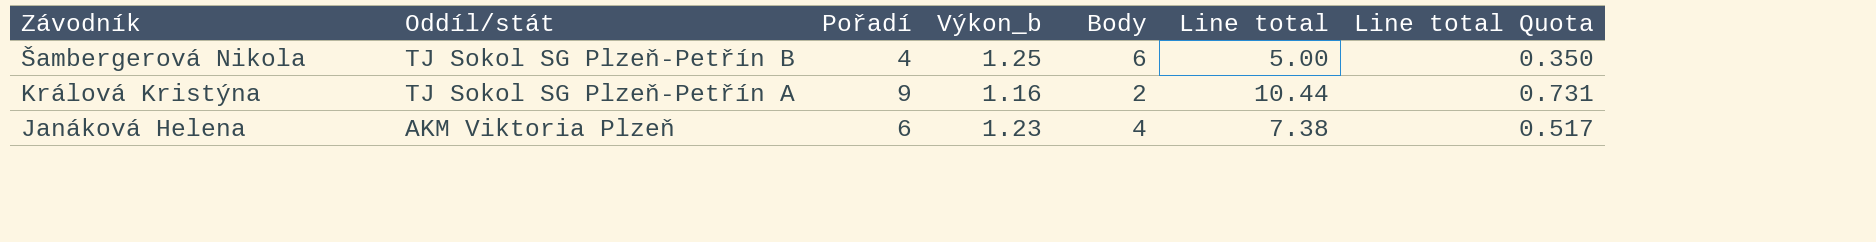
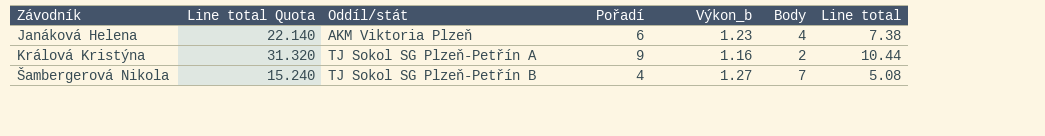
row order: Závodník descending -> Závodník ascending
column Line total Quota | formula: [Line total] * 0.07 -> [Line total] * 3
column Line total Quota | position: 7 -> 2
Šambergerová Nikola | Výkon_b: 1.25 -> 1.27
Šambergerová Nikola | Body: 6 -> 7
Šambergerová Nikola | Line total: 5.00 -> 5.08

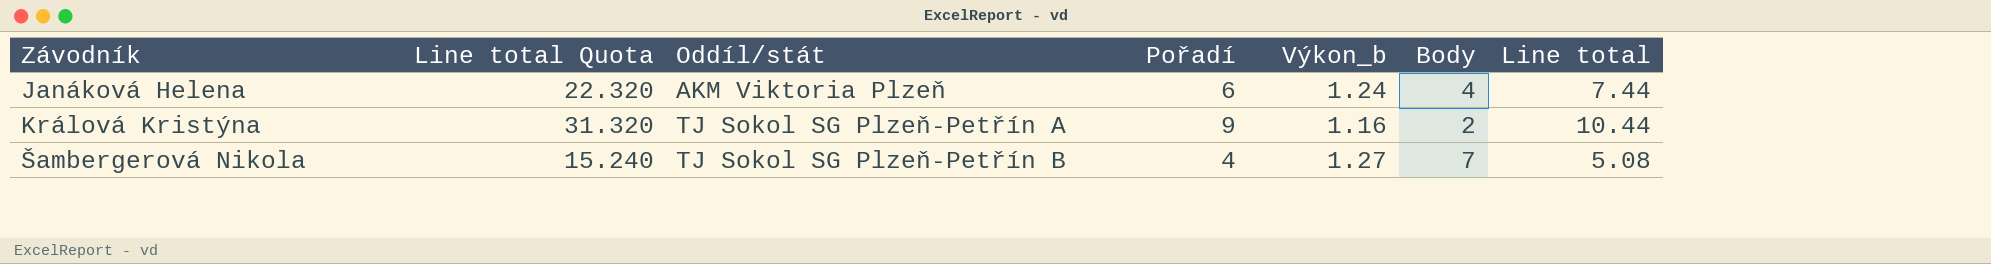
Janáková Helena | Line total Quota: 22.140 -> 22.320
Janáková Helena | Výkon_b: 1.23 -> 1.24
Janáková Helena | Line total: 7.38 -> 7.44

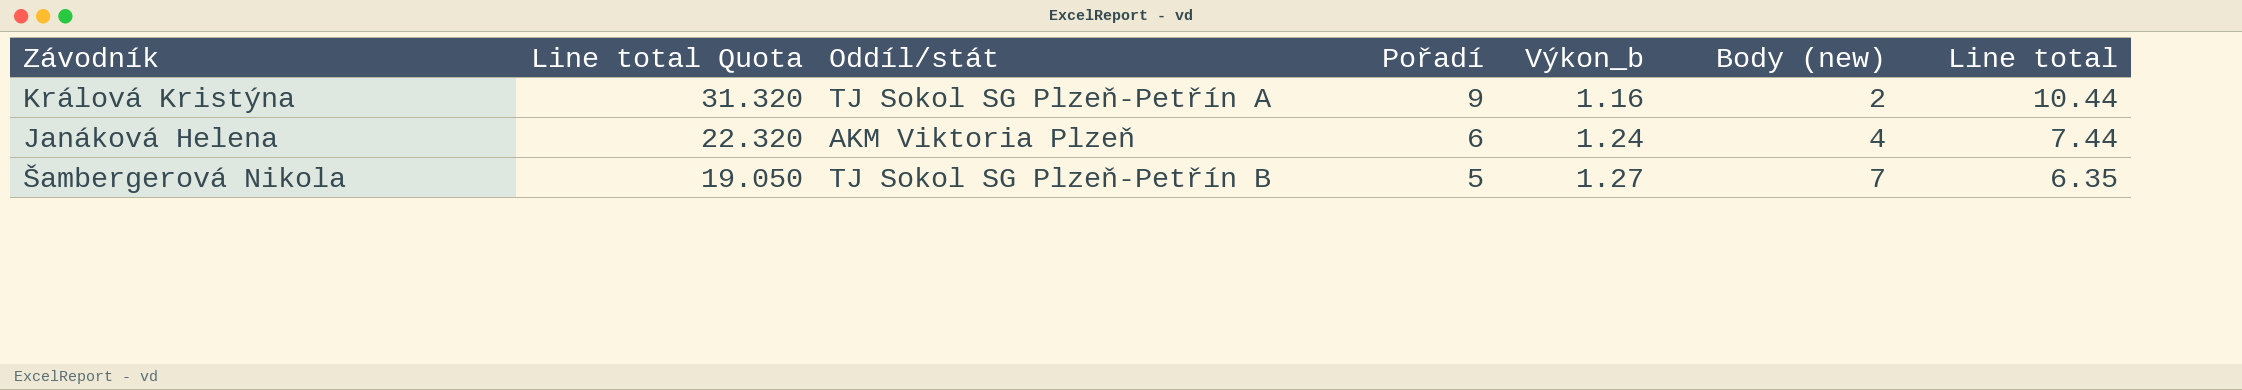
row order: Závodník ascending -> Line total Quota descending
column name: Body -> Body (new)
Šambergerová Nikola | Line total Quota: 15.240 -> 19.050
Šambergerová Nikola | Pořadí: 4 -> 5
Šambergerová Nikola | Line total: 5.08 -> 6.35

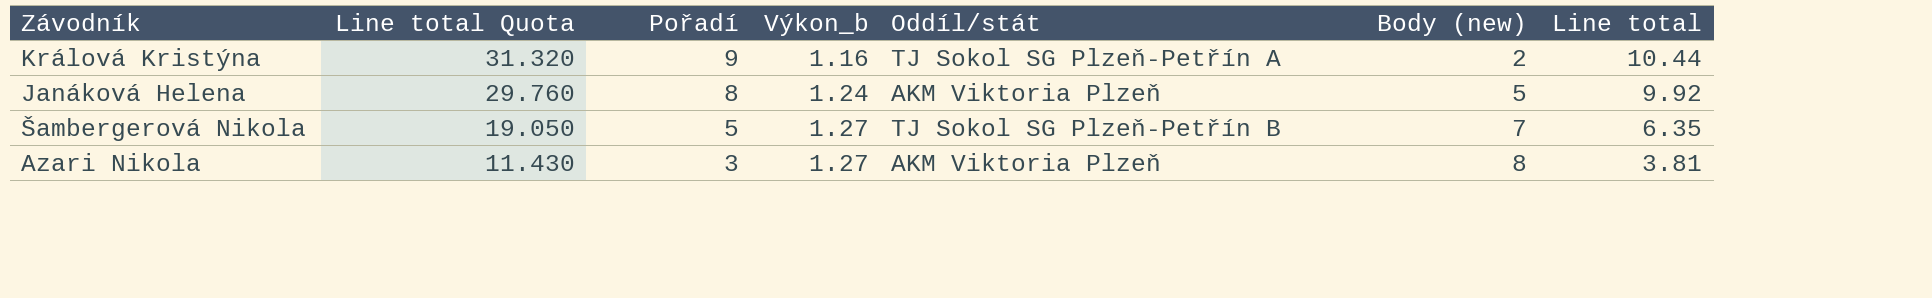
column Oddíl/stát | position: 3 -> 5
Janáková Helena | Line total Quota: 22.320 -> 29.760
Janáková Helena | Pořadí: 6 -> 8
Janáková Helena | Body (new): 4 -> 5
Janáková Helena | Line total: 7.44 -> 9.92
row Azari Nikola: none -> 11.430 | 3 | 1.27 | AKM Viktoria Plzeň | 8 | 3.81

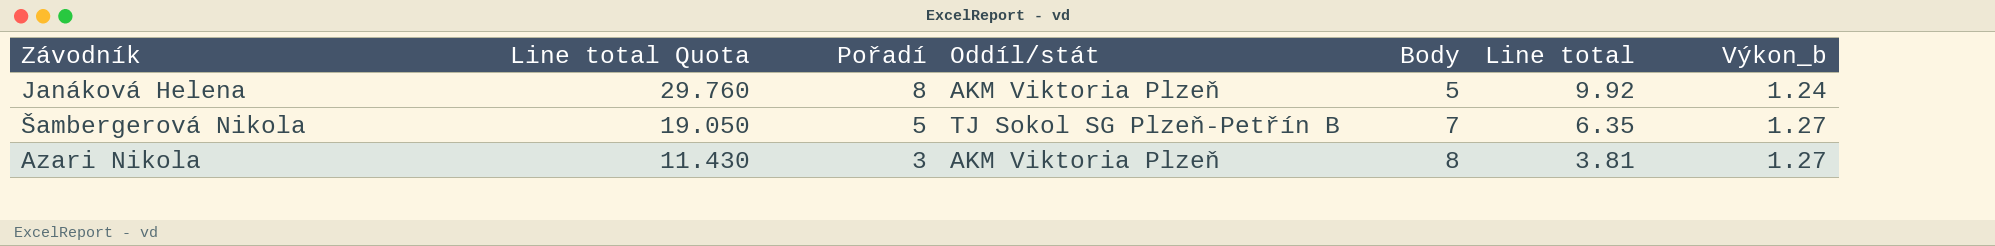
column name: Body (new) -> Body
column Výkon_b | position: 4 -> 7
row Králová Kristýna: 31.320 | 9 | 1.16 | TJ Sokol SG Plzeň-Petřín A | 2 | 10.44 -> none

